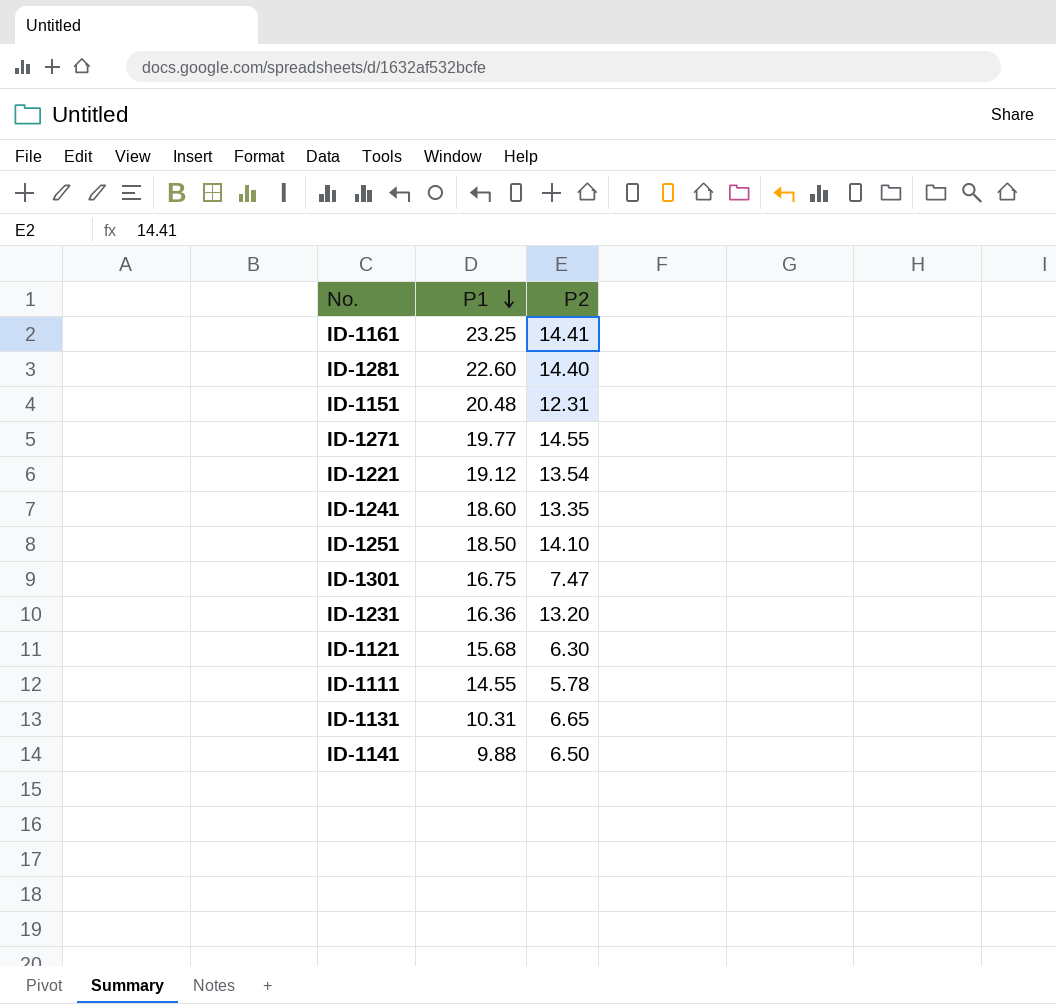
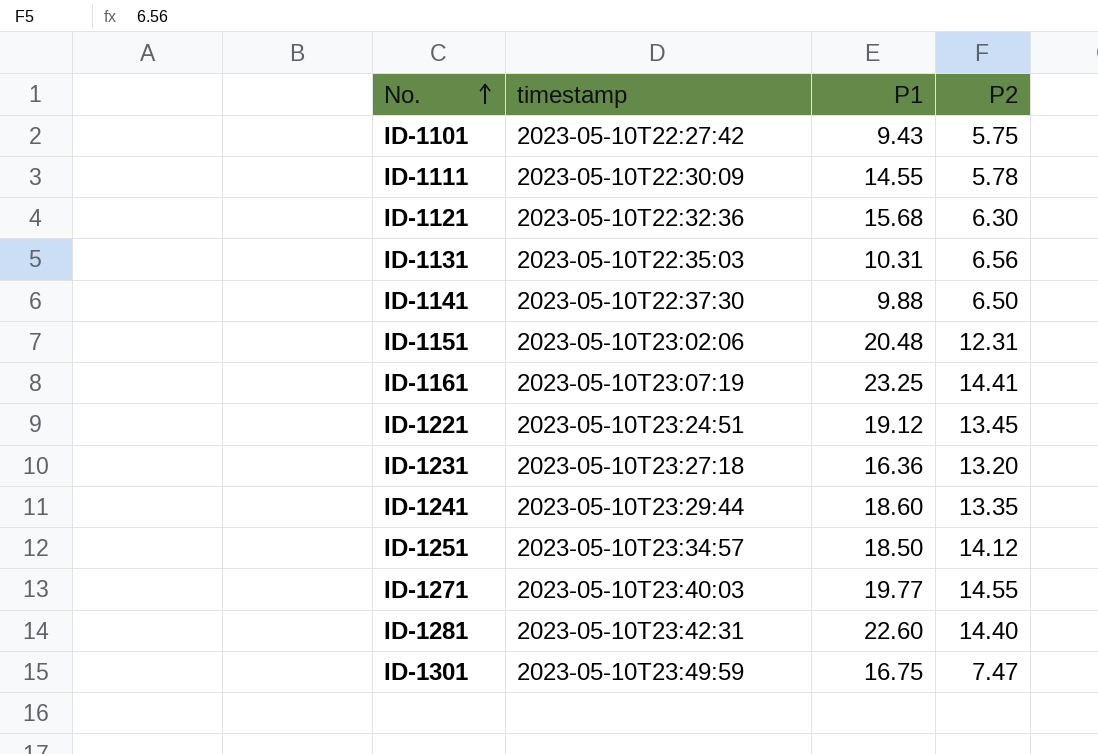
row order: P1 descending -> No. ascending
column timestamp | position: none -> 2
row ID-1101: none -> 2023-05-10T22:27:42 | 9.43 | 5.75
ID-1131 | P2: 6.65 -> 6.56
ID-1221 | P2: 13.54 -> 13.45
ID-1251 | P2: 14.10 -> 14.12

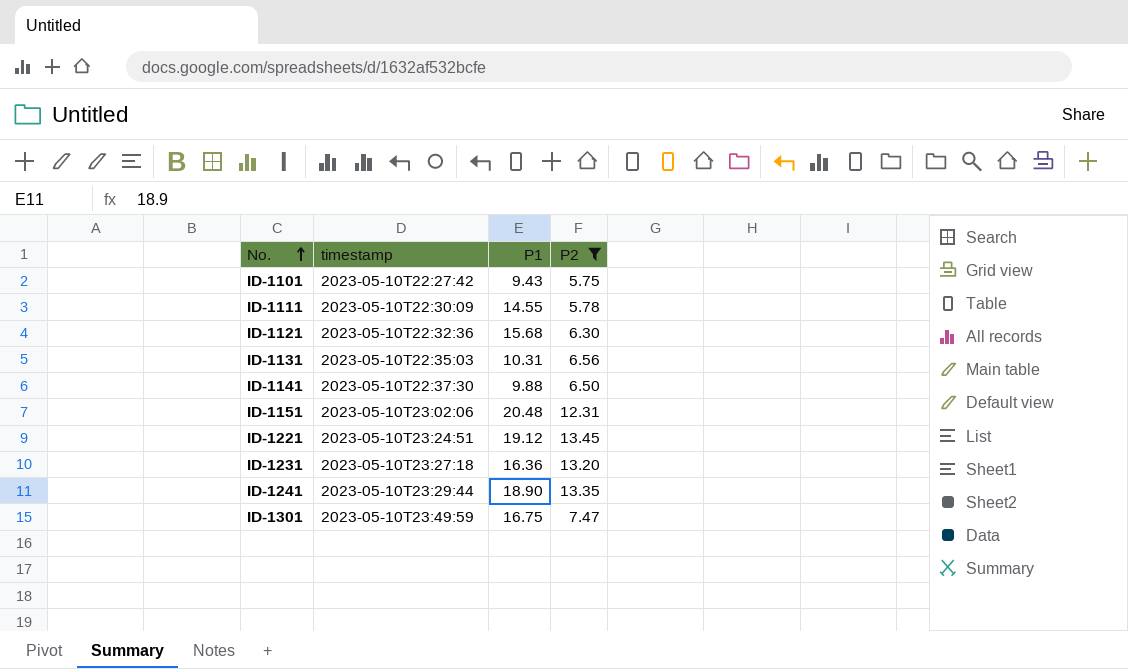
filter: none -> P2 <= 13.45
ID-1241 | P1: 18.60 -> 18.90

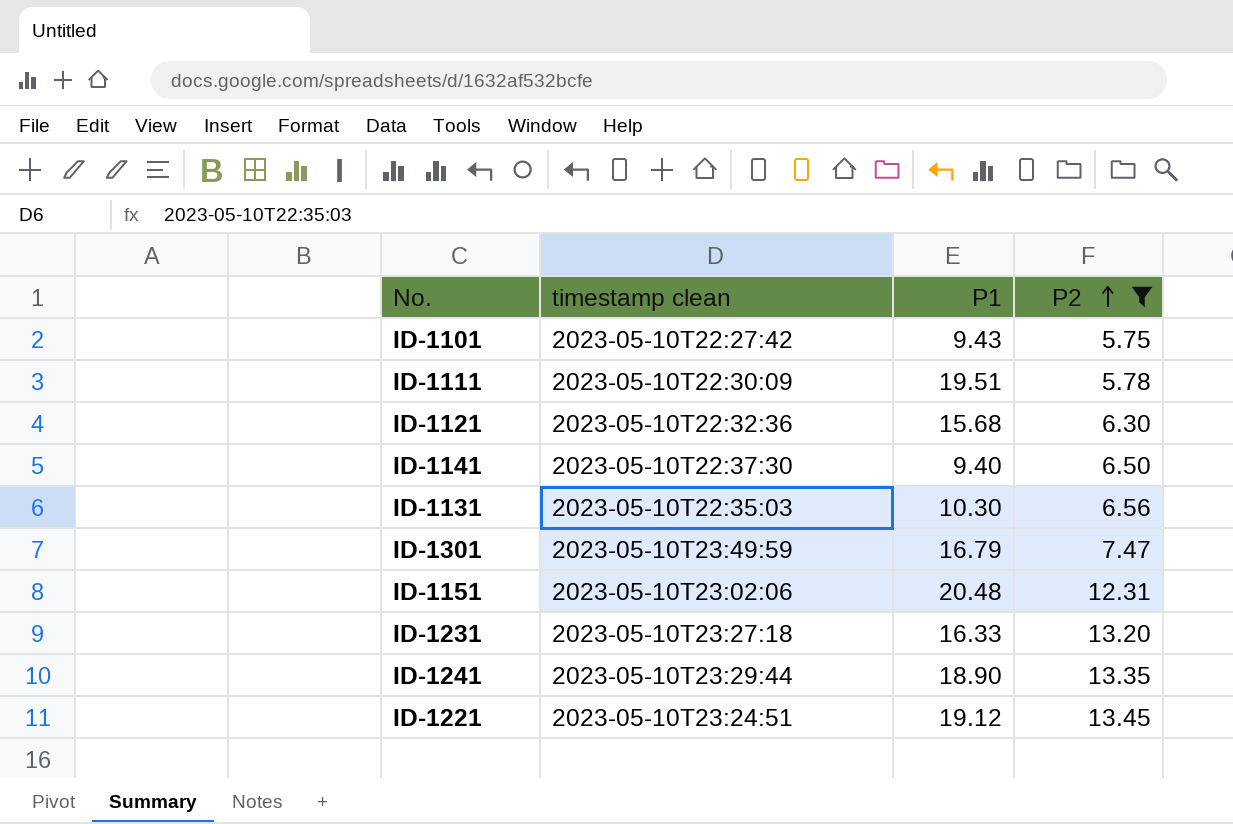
row order: No. ascending -> P2 ascending
column name: timestamp -> timestamp clean
ID-1111 | P1: 14.55 -> 19.51
ID-1141 | P1: 9.88 -> 9.40
ID-1131 | P1: 10.31 -> 10.30
ID-1301 | P1: 16.75 -> 16.79
ID-1231 | P1: 16.36 -> 16.33

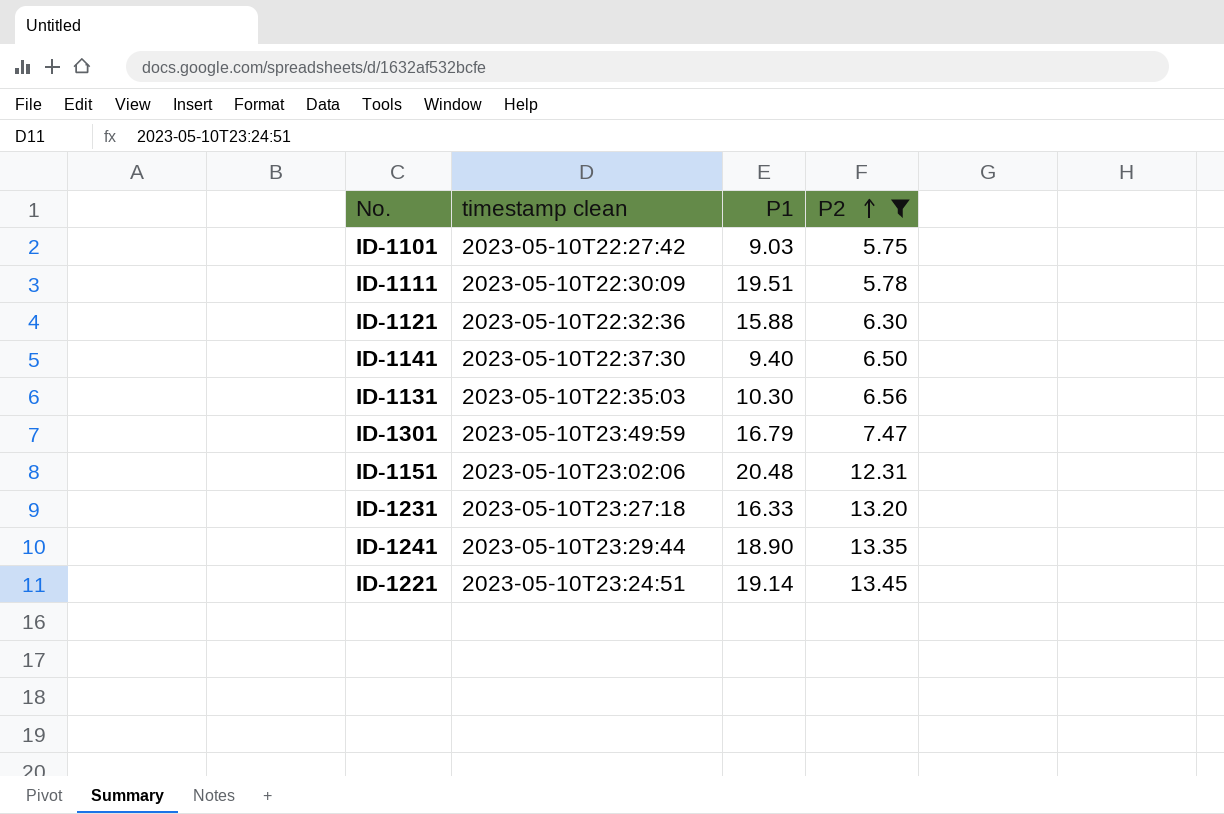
ID-1101 | P1: 9.43 -> 9.03
ID-1121 | P1: 15.68 -> 15.88
ID-1221 | P1: 19.12 -> 19.14

